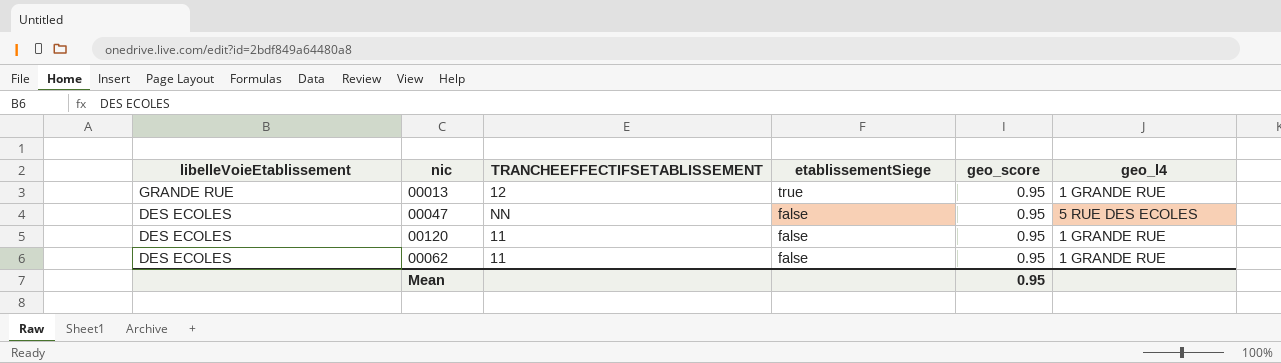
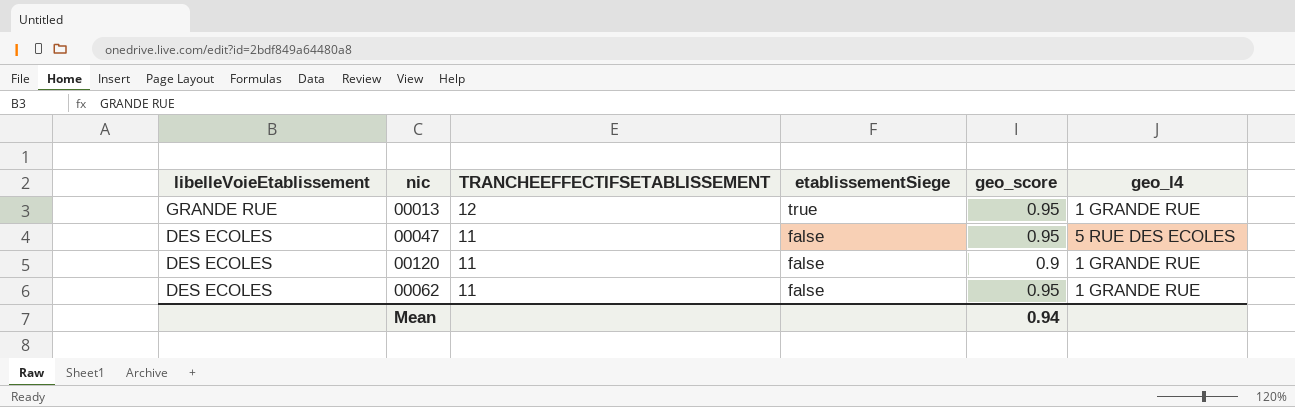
00047 | TRANCHEEFFECTIFSETABLISSEMENT: NN -> 11
00120 | geo_score: 0.95 -> 0.9
Mean | geo_score: 0.95 -> 0.94

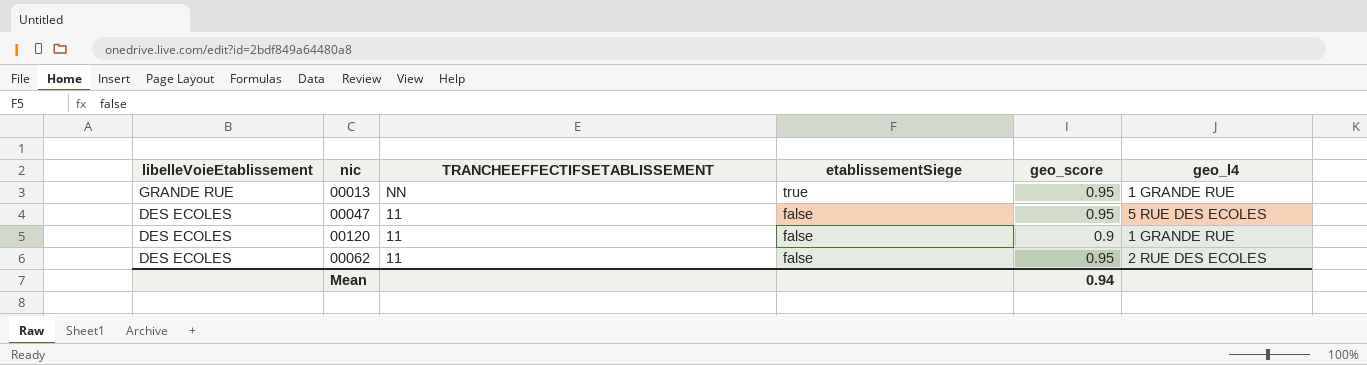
00013 | TRANCHEEFFECTIFSETABLISSEMENT: 12 -> NN
00062 | geo_l4: 1 GRANDE RUE -> 2 RUE DES ECOLES

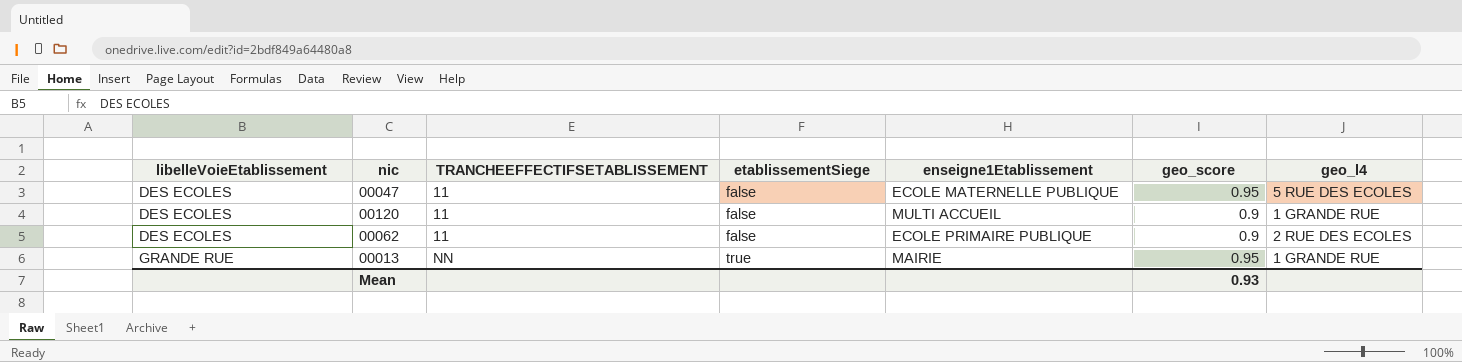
row order: libelleVoieEtablissement descending -> libelleVoieEtablissement ascending
column enseigne1Etablissement | position: none -> 5
00062 | geo_score: 0.95 -> 0.9
Mean | geo_score: 0.94 -> 0.93

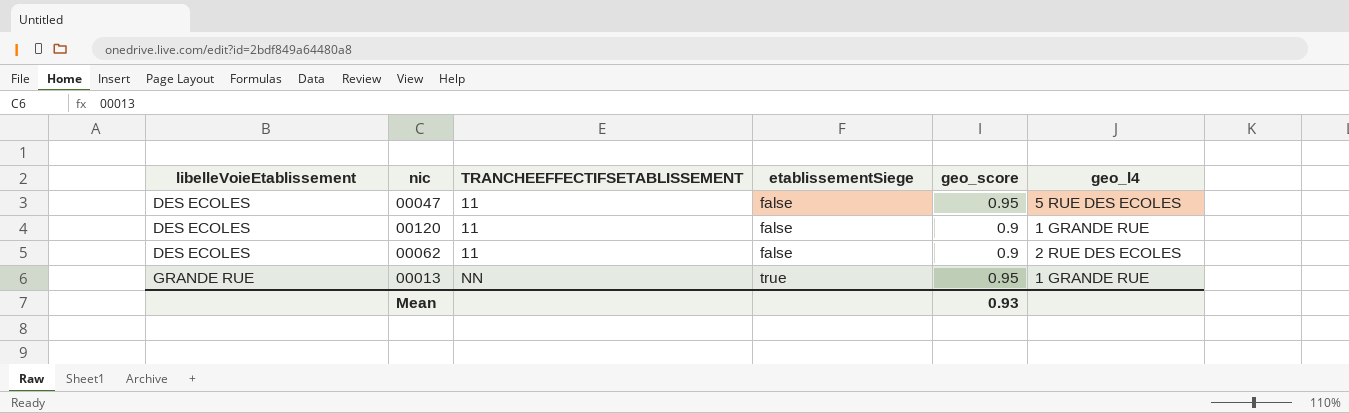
column enseigne1Etablissement | position: 5 -> none

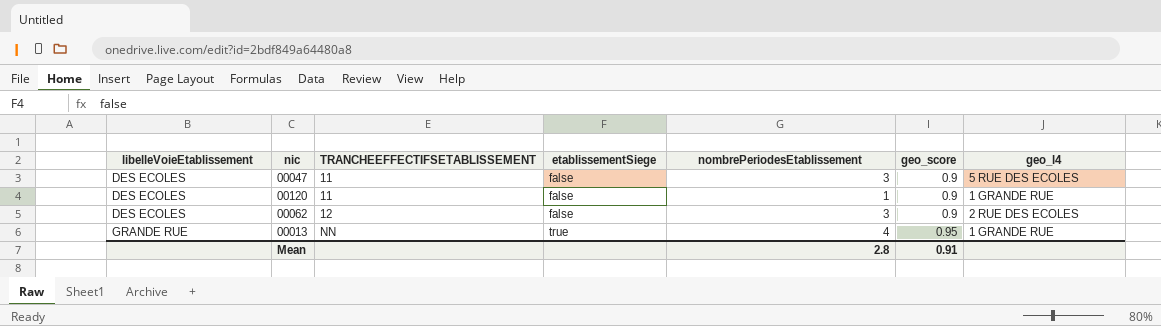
column nombrePeriodesEtablissement | position: none -> 5
00047 | geo_score: 0.95 -> 0.9
00062 | TRANCHEEFFECTIFSETABLISSEMENT: 11 -> 12
Mean | geo_score: 0.93 -> 0.91

